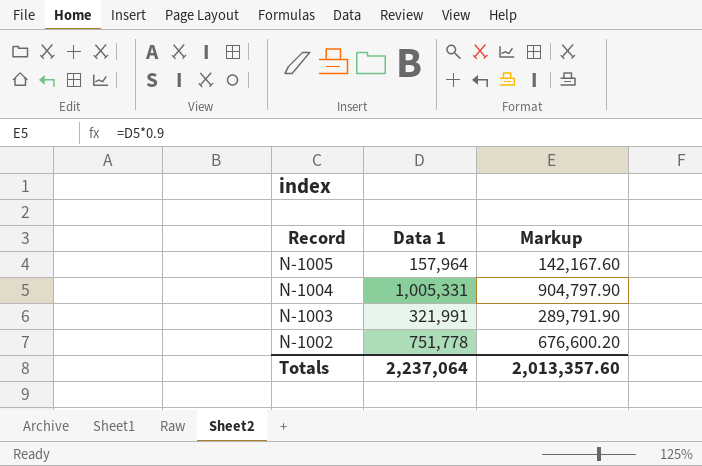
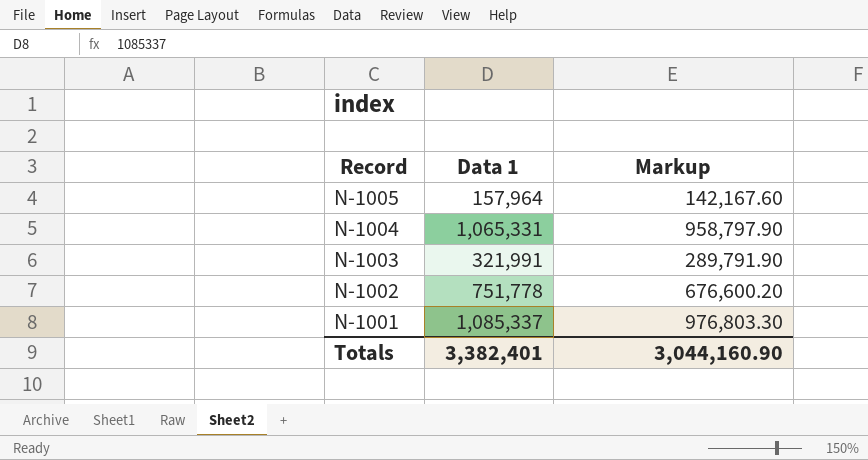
N-1004 | Data 1: 1,005,331 -> 1,065,331
N-1004 | Markup: 904,797.90 -> 958,797.90
row N-1001: none -> 1,085,337 | 976,803.30
Totals | Data 1: 2,237,064 -> 3,382,401
Totals | Markup: 2,013,357.60 -> 3,044,160.90

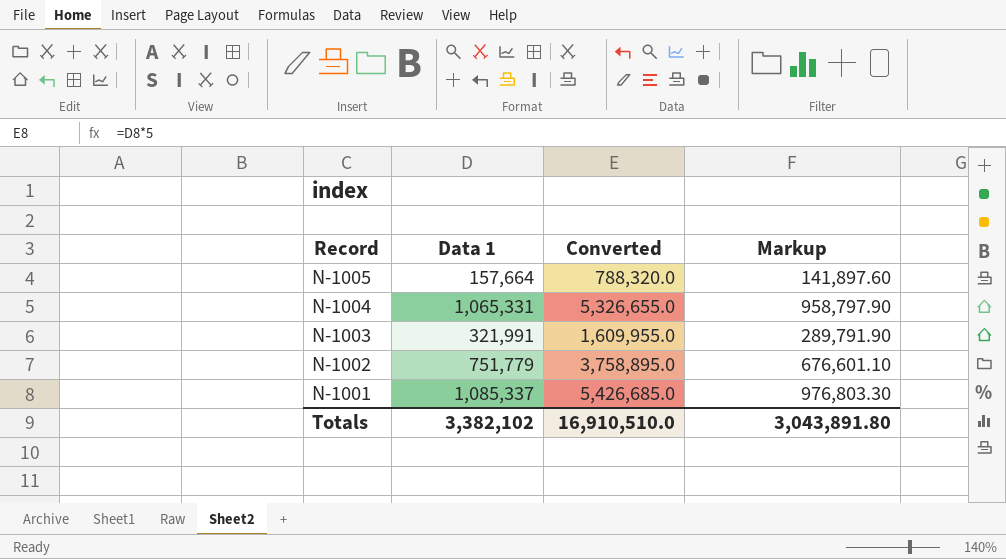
column Converted | formula: none -> [Data 1] * 5
N-1005 | Data 1: 157,964 -> 157,664
N-1005 | Markup: 142,167.60 -> 141,897.60
N-1002 | Data 1: 751,778 -> 751,779
N-1002 | Markup: 676,600.20 -> 676,601.10
Totals | Data 1: 3,382,401 -> 3,382,102
Totals | Markup: 3,044,160.90 -> 3,043,891.80

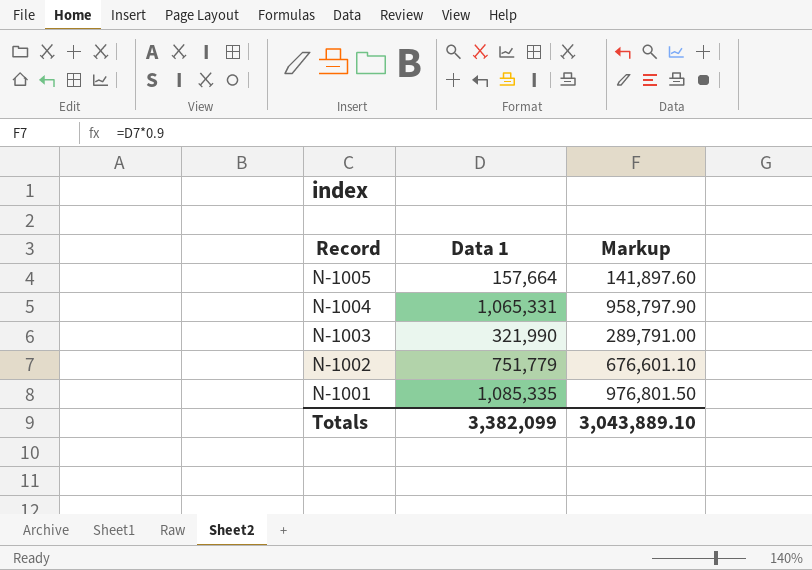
column Converted | formula: [Data 1] * 5 -> none
N-1003 | Data 1: 321,991 -> 321,990
N-1003 | Markup: 289,791.90 -> 289,791.00
N-1001 | Data 1: 1,085,337 -> 1,085,335
N-1001 | Markup: 976,803.30 -> 976,801.50
Totals | Data 1: 3,382,102 -> 3,382,099
Totals | Markup: 3,043,891.80 -> 3,043,889.10

